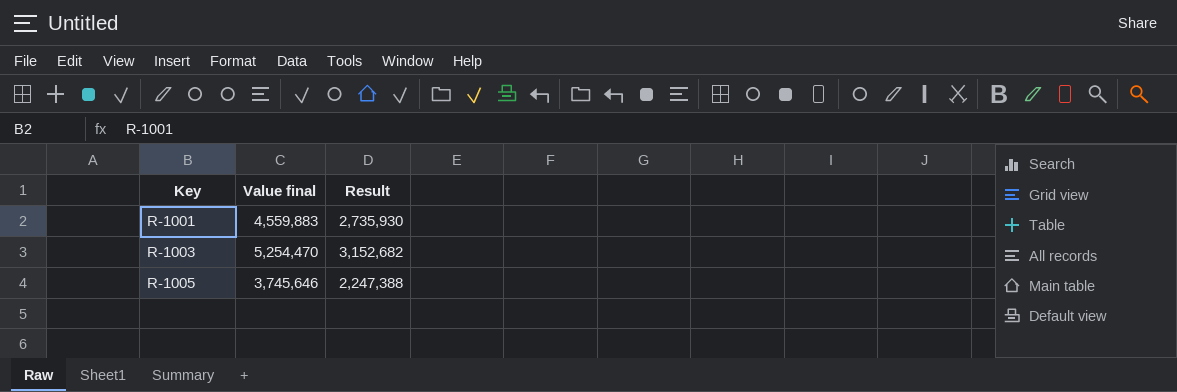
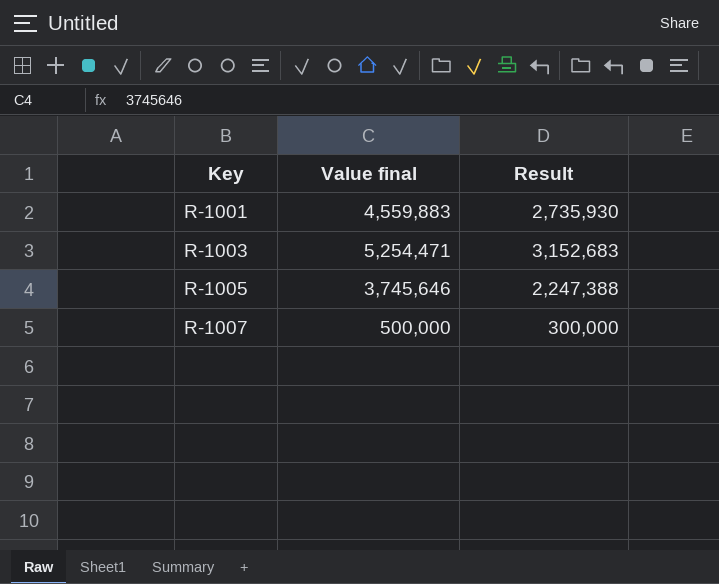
R-1003 | Value final: 5,254,470 -> 5,254,471
R-1003 | Result: 3,152,682 -> 3,152,683
row R-1007: none -> 500,000 | 300,000

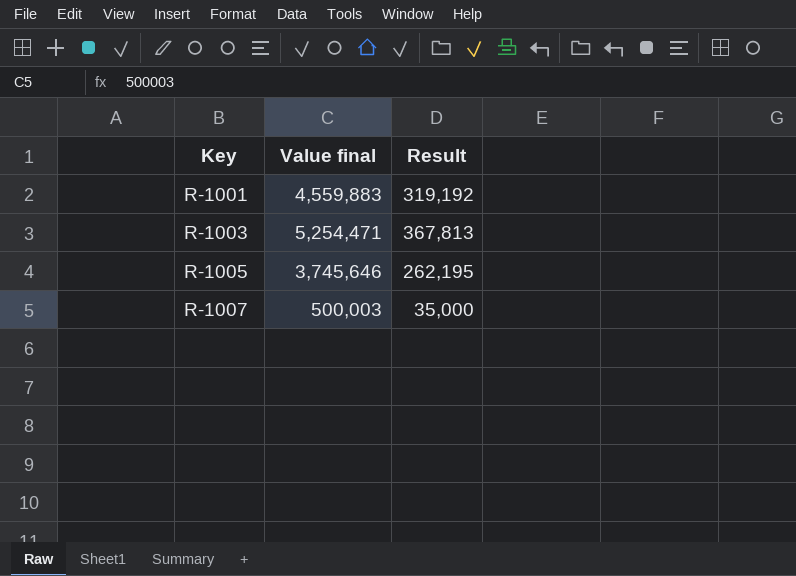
column Result | formula: [Value final] * 0.6 -> [Value final] * 0.07
R-1007 | Value final: 500,000 -> 500,003

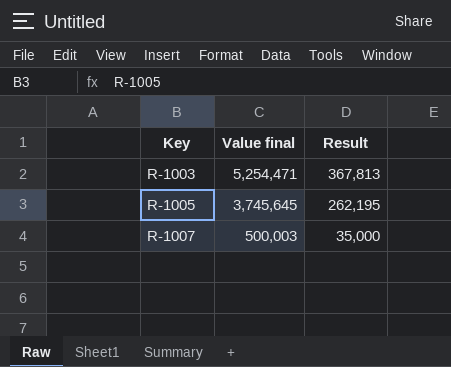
row R-1001: 4,559,883 | 319,192 -> none
R-1005 | Value final: 3,745,646 -> 3,745,645

